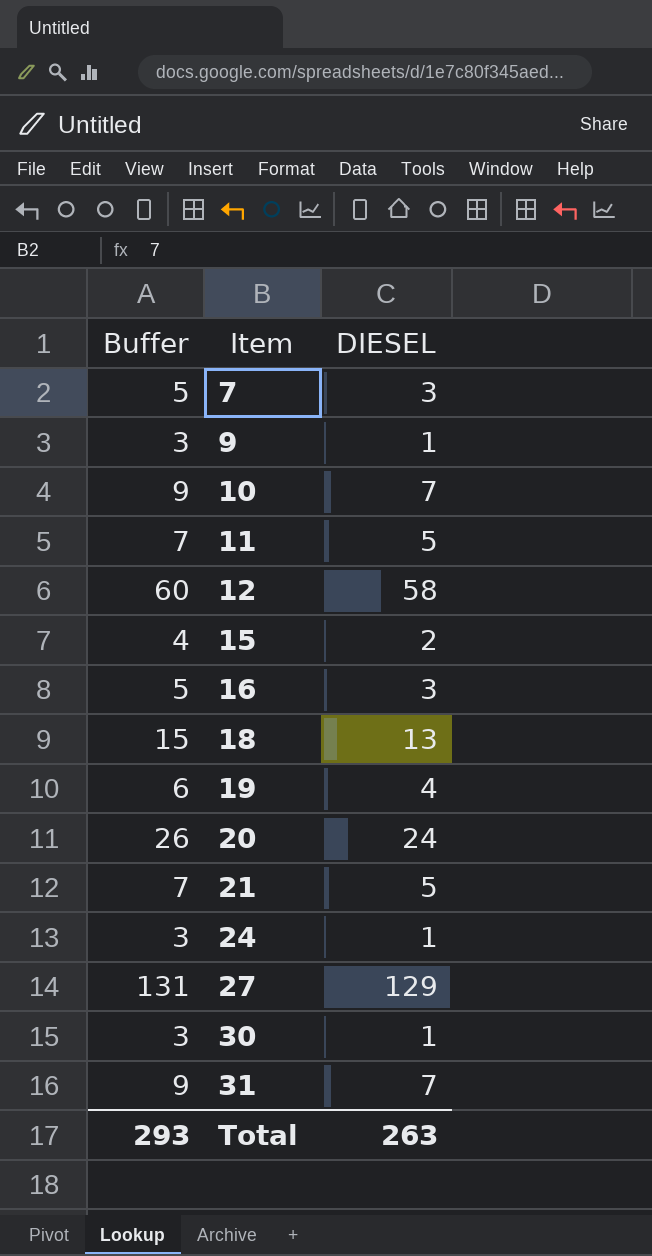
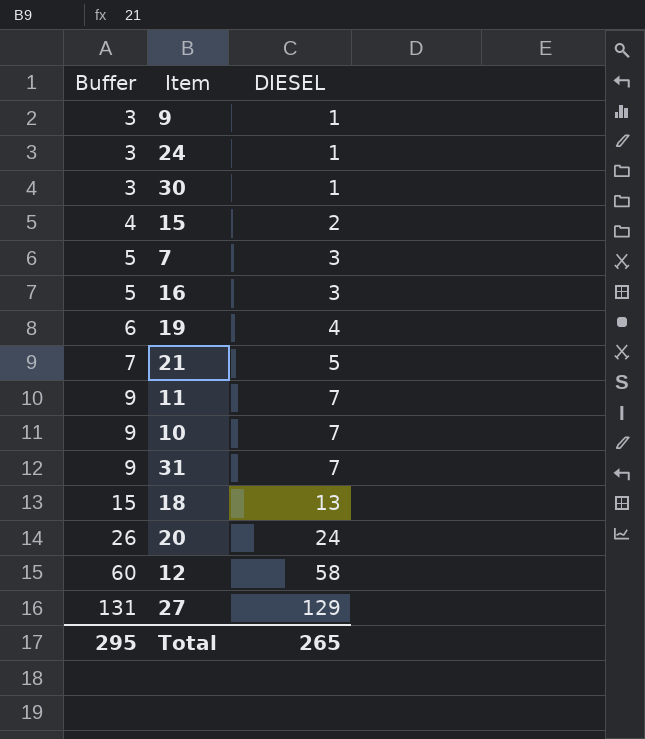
row order: Item ascending -> Buffer ascending
11 | Buffer: 7 -> 9
11 | DIESEL: 5 -> 7
Total | Buffer: 293 -> 295
Total | DIESEL: 263 -> 265

